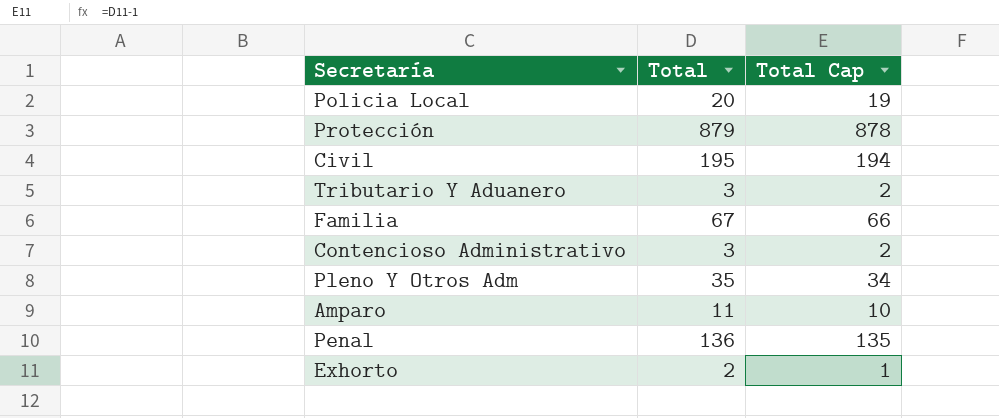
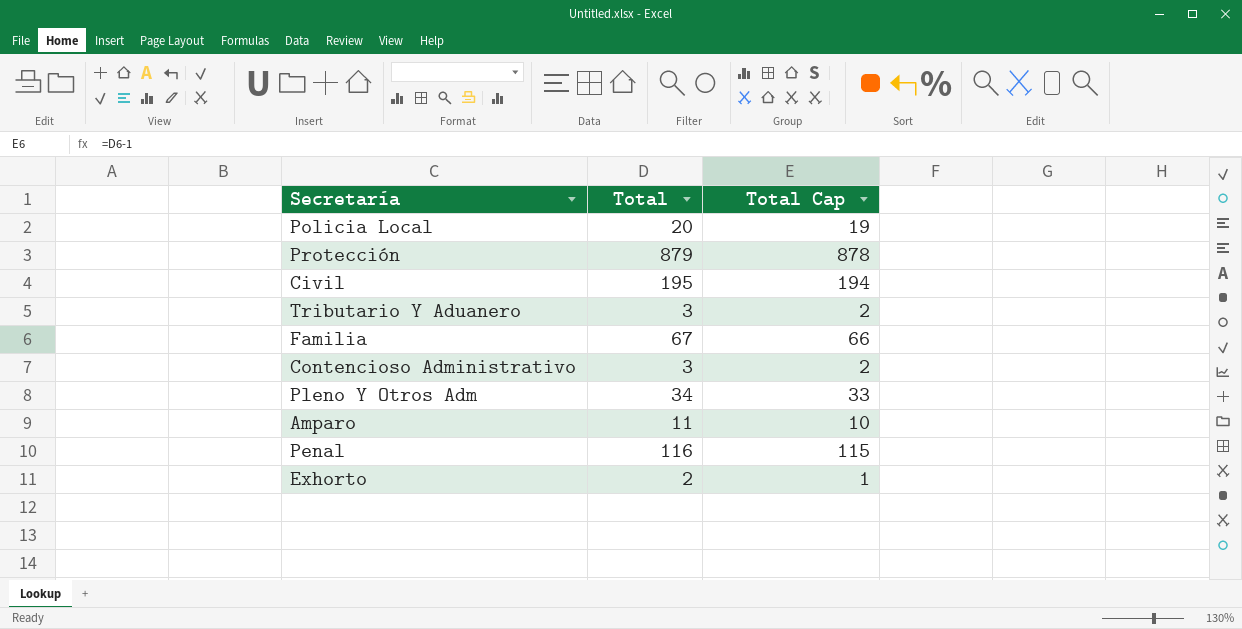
Pleno Y Otros Adm | Total: 35 -> 34
Pleno Y Otros Adm | Total Cap: 34 -> 33
Penal | Total: 136 -> 116
Penal | Total Cap: 135 -> 115

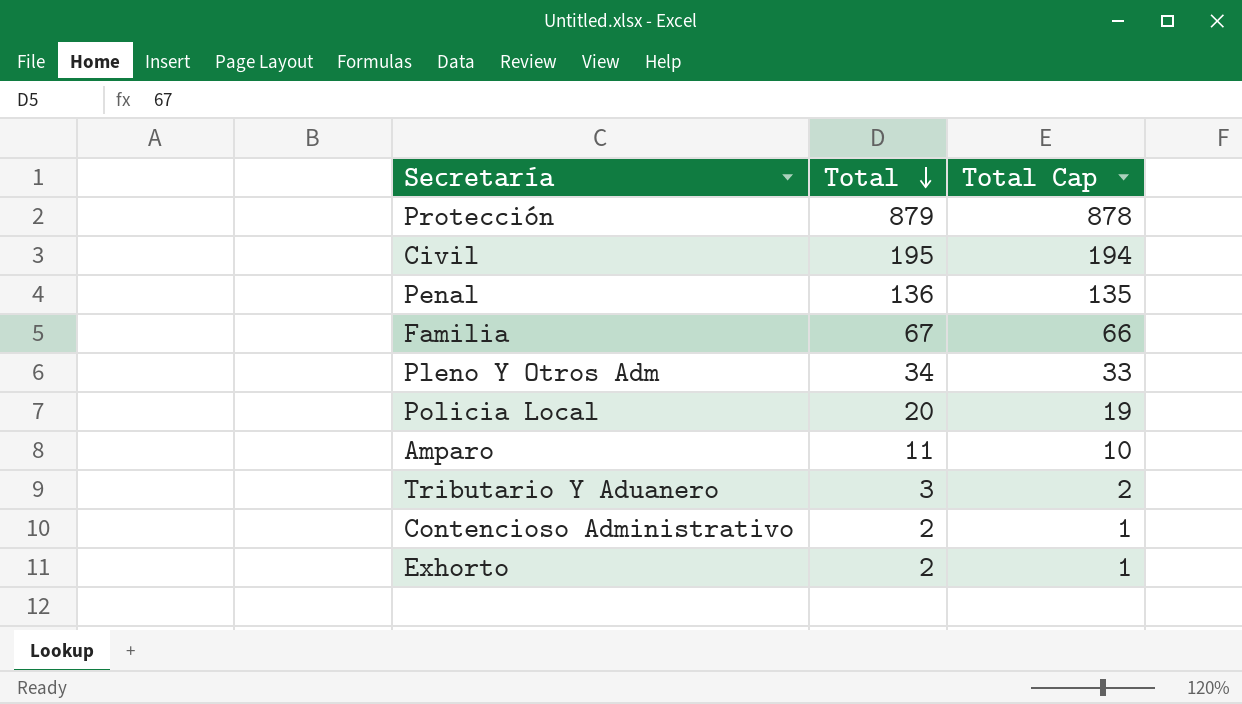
row order: none -> Total descending
Penal | Total: 116 -> 136
Penal | Total Cap: 115 -> 135
Contencioso Administrativo | Total: 3 -> 2
Contencioso Administrativo | Total Cap: 2 -> 1

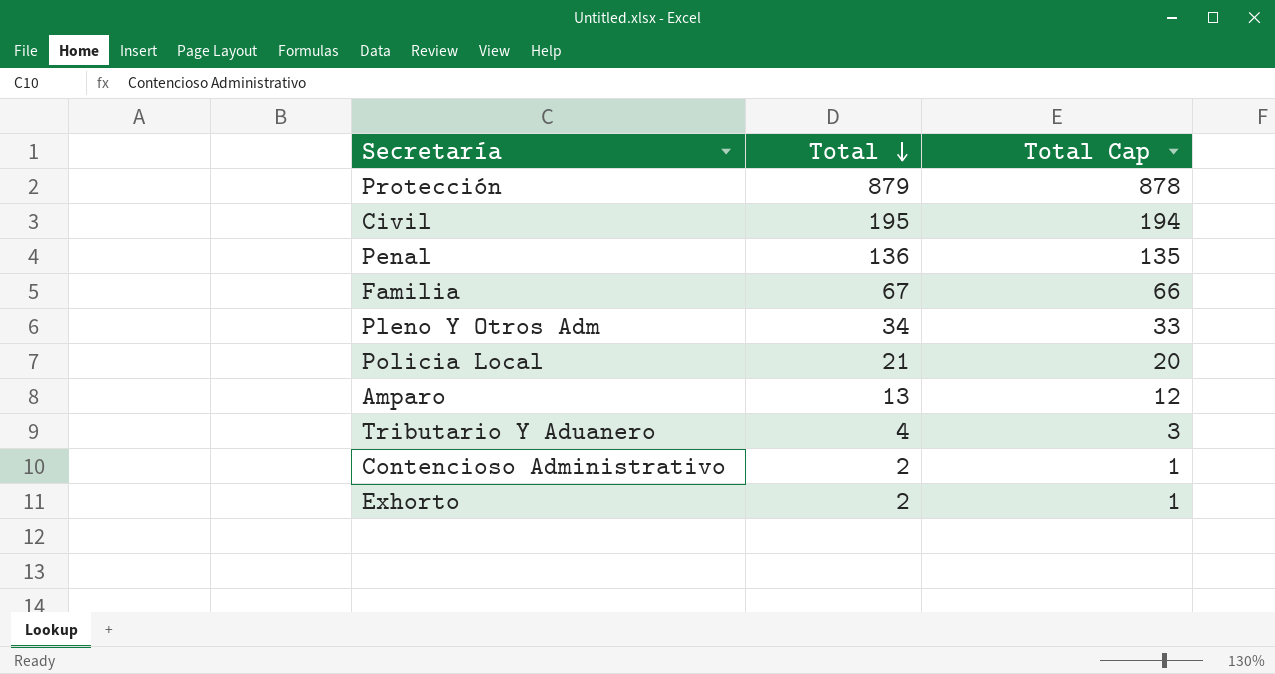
Policia Local | Total: 20 -> 21
Policia Local | Total Cap: 19 -> 20
Amparo | Total: 11 -> 13
Amparo | Total Cap: 10 -> 12
Tributario Y Aduanero | Total: 3 -> 4
Tributario Y Aduanero | Total Cap: 2 -> 3

